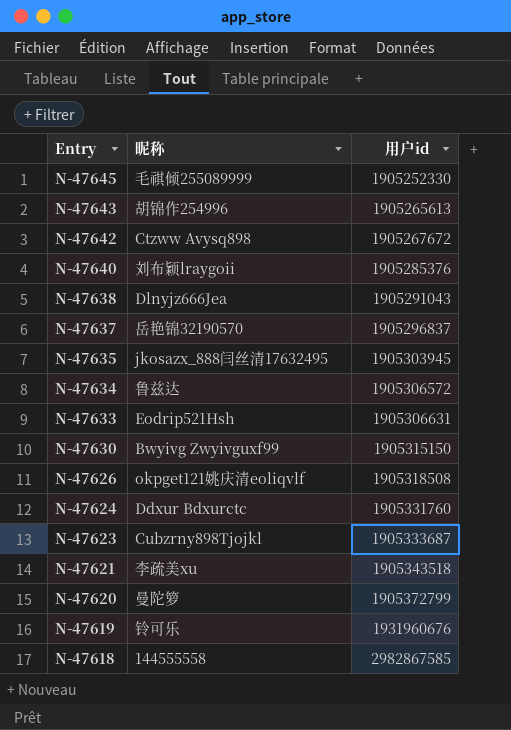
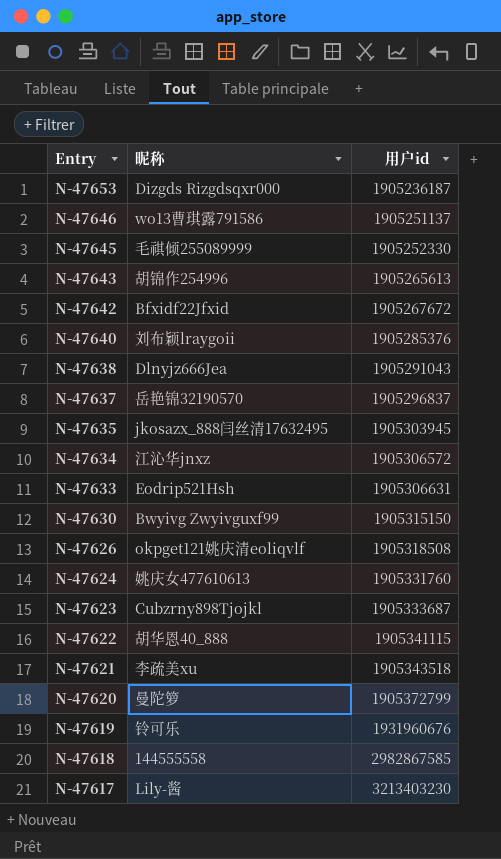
row N-47653: none -> Dizgds Rizgdsqxr000 | 1905236187
row N-47646: none -> wo13曹琪露791586 | 1905251137
N-47642 | 昵称: Ctzww Avysq898 -> Bfxidf22Jfxid
N-47634 | 昵称: 鲁兹达 -> 江沁华jnxz
N-47624 | 昵称: Ddxur Bdxurctc -> 姚庆女477610613
row N-47622: none -> 胡华恩40_888 | 1905341115
row N-47617: none -> Lily-酱 | 3213403230

